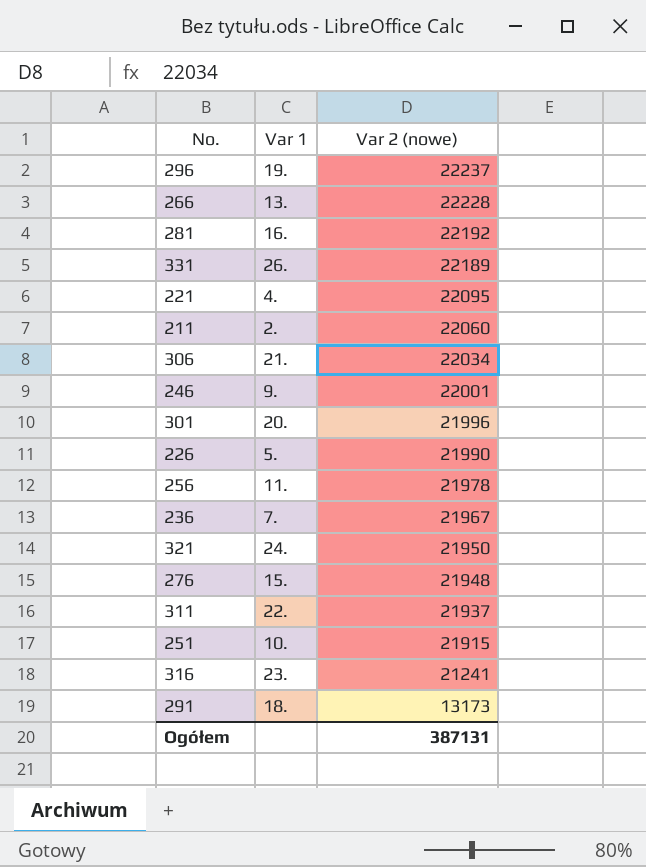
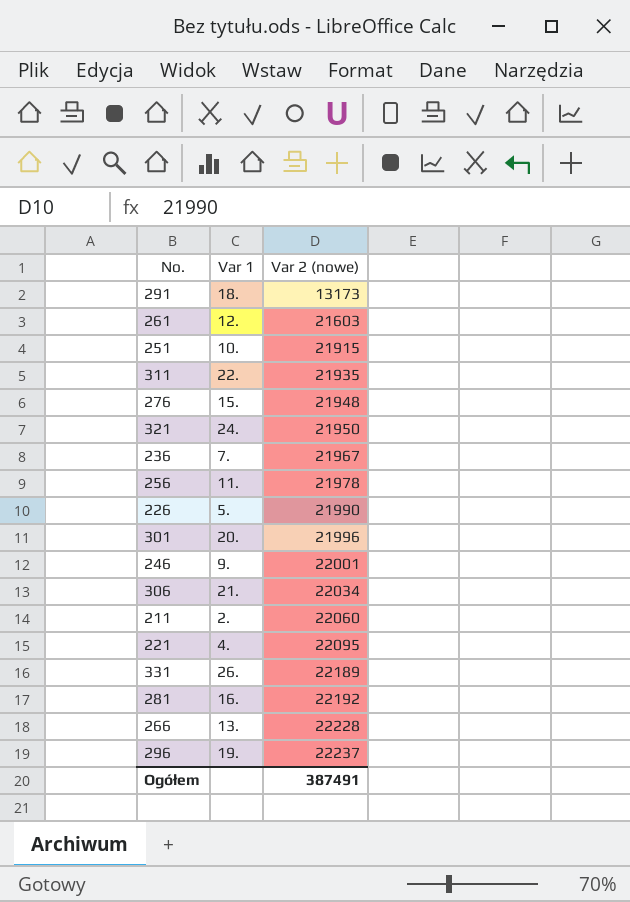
row order: Var 2 (nowe) descending -> Var 2 (nowe) ascending
row 316: 23. | 21241 -> none
row 261: none -> 12. | 21603
311 | Var 2 (nowe): 21937 -> 21935
Ogółem | Var 2 (nowe): 387131 -> 387491

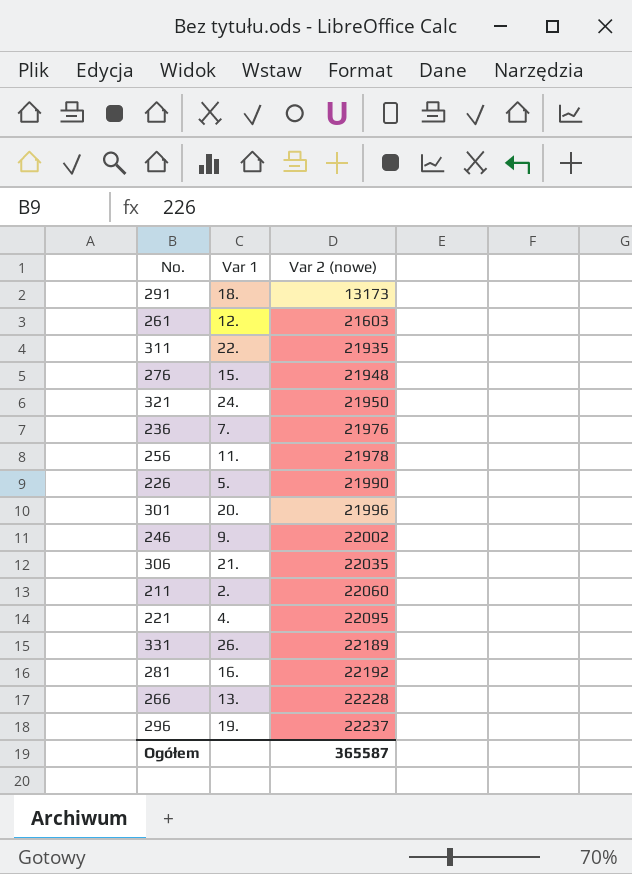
row 251: 10. | 21915 -> none
236 | Var 2 (nowe): 21967 -> 21976
246 | Var 2 (nowe): 22001 -> 22002
306 | Var 2 (nowe): 22034 -> 22035
Ogółem | Var 2 (nowe): 387491 -> 365587

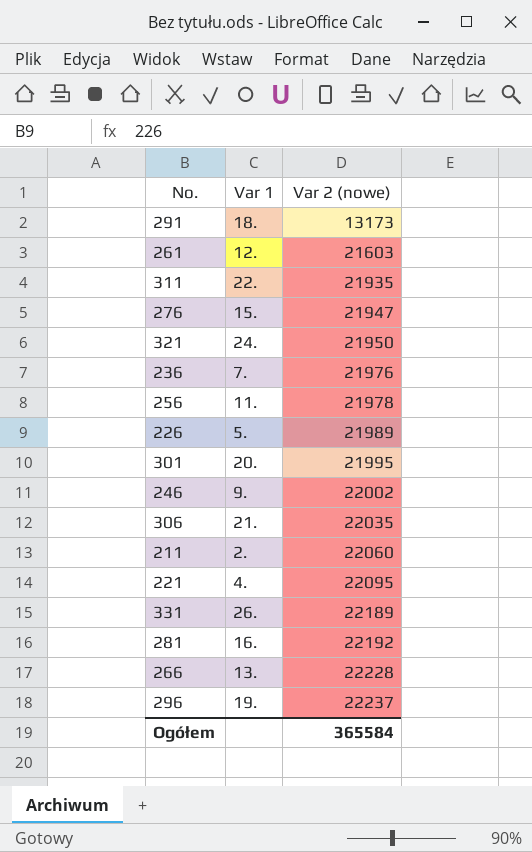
276 | Var 2 (nowe): 21948 -> 21947
226 | Var 2 (nowe): 21990 -> 21989
301 | Var 2 (nowe): 21996 -> 21995
Ogółem | Var 2 (nowe): 365587 -> 365584

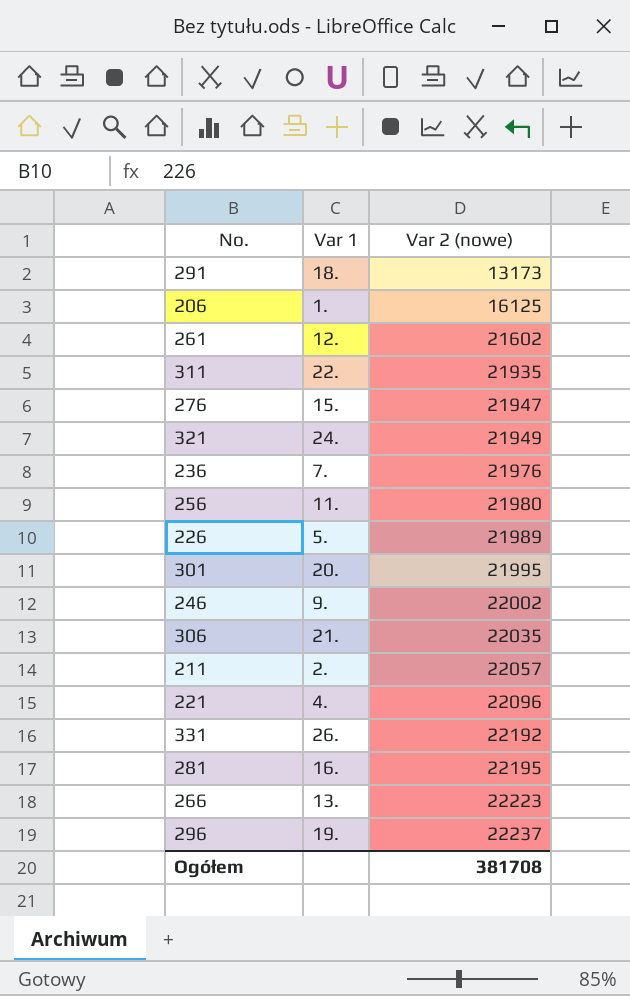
row 206: none -> 1. | 16125
261 | Var 2 (nowe): 21603 -> 21602
321 | Var 2 (nowe): 21950 -> 21949
256 | Var 2 (nowe): 21978 -> 21980
211 | Var 2 (nowe): 22060 -> 22057
221 | Var 2 (nowe): 22095 -> 22096
331 | Var 2 (nowe): 22189 -> 22192
281 | Var 2 (nowe): 22192 -> 22195
266 | Var 2 (nowe): 22228 -> 22223
Ogółem | Var 2 (nowe): 365584 -> 381708

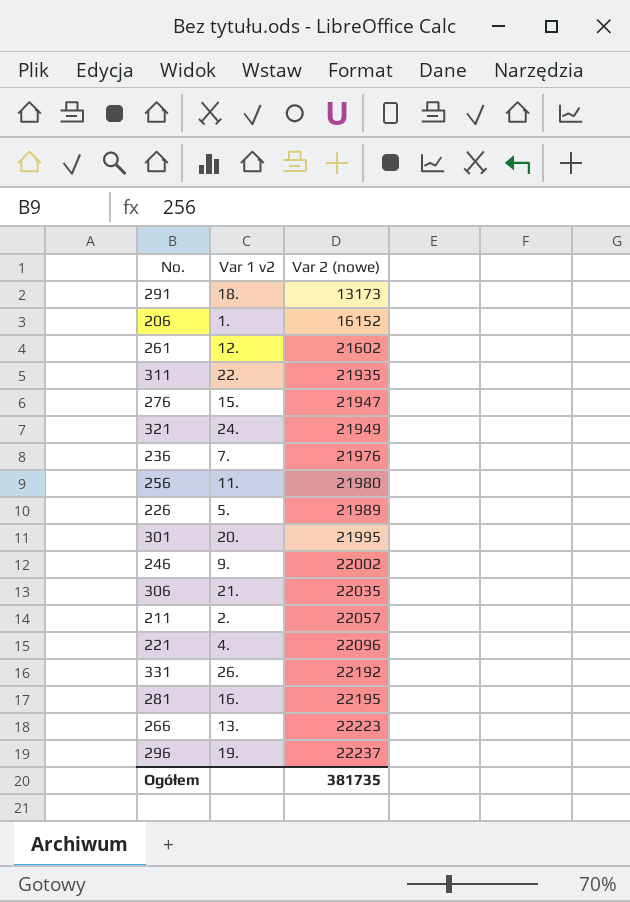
column name: Var 1 -> Var 1 v2
206 | Var 2 (nowe): 16125 -> 16152
Ogółem | Var 2 (nowe): 381708 -> 381735

